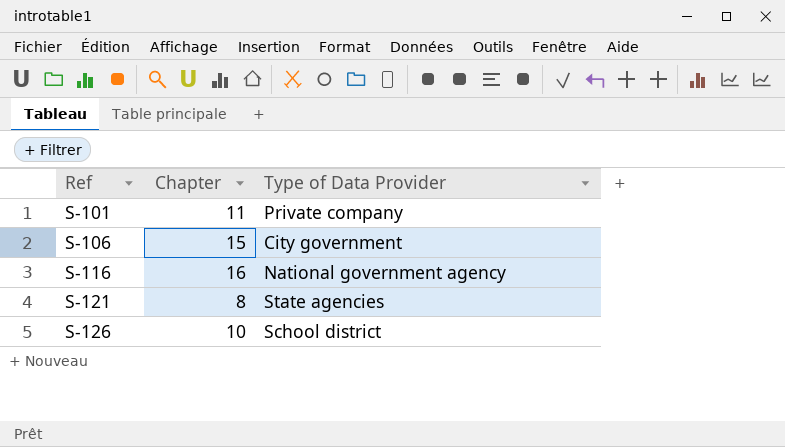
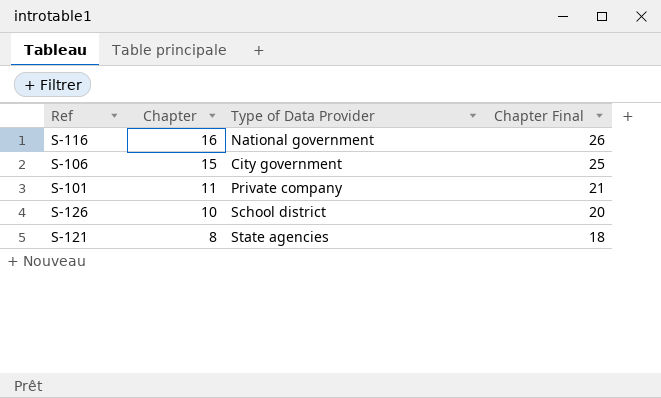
row order: Ref ascending -> Chapter descending
column Chapter Final | formula: none -> [Chapter] + 10
S-116 | Type of Data Provider: National government agency -> National government

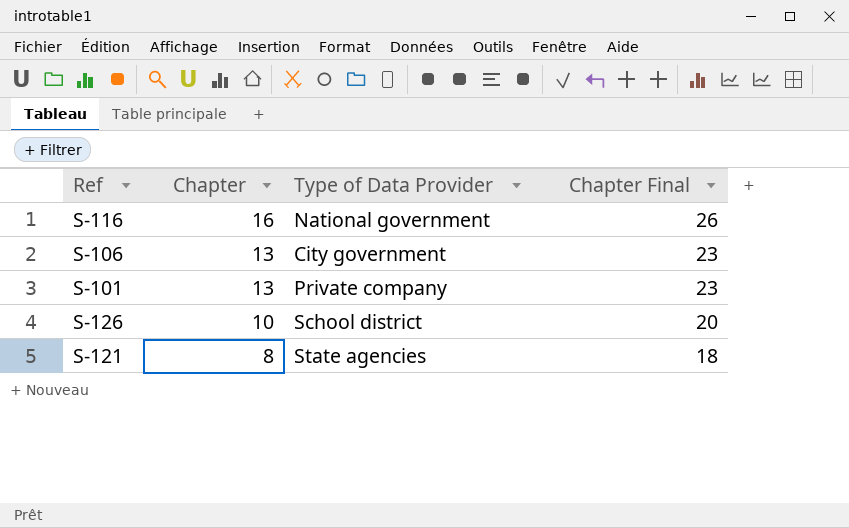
S-106 | Chapter: 15 -> 13
S-106 | Chapter Final: 25 -> 23
S-101 | Chapter: 11 -> 13
S-101 | Chapter Final: 21 -> 23

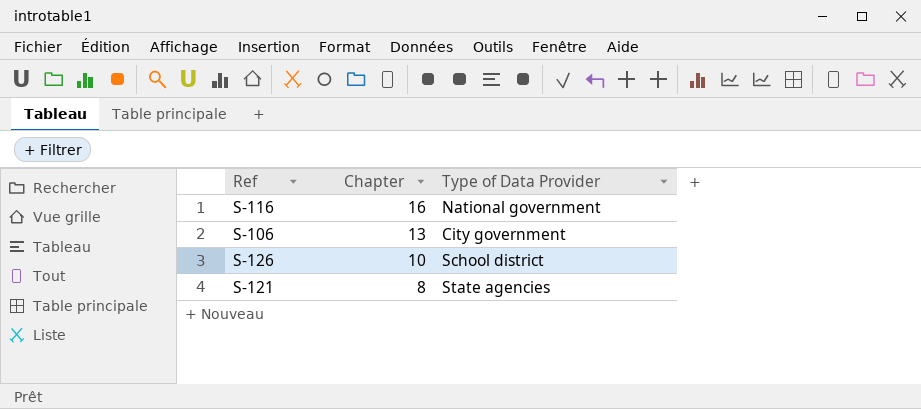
column Chapter Final | formula: [Chapter] + 10 -> none
row S-101: 13 | Private company | 23 -> none

